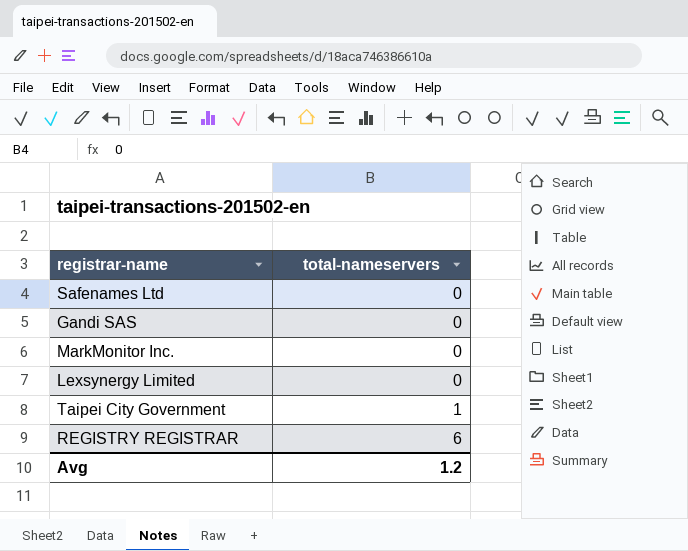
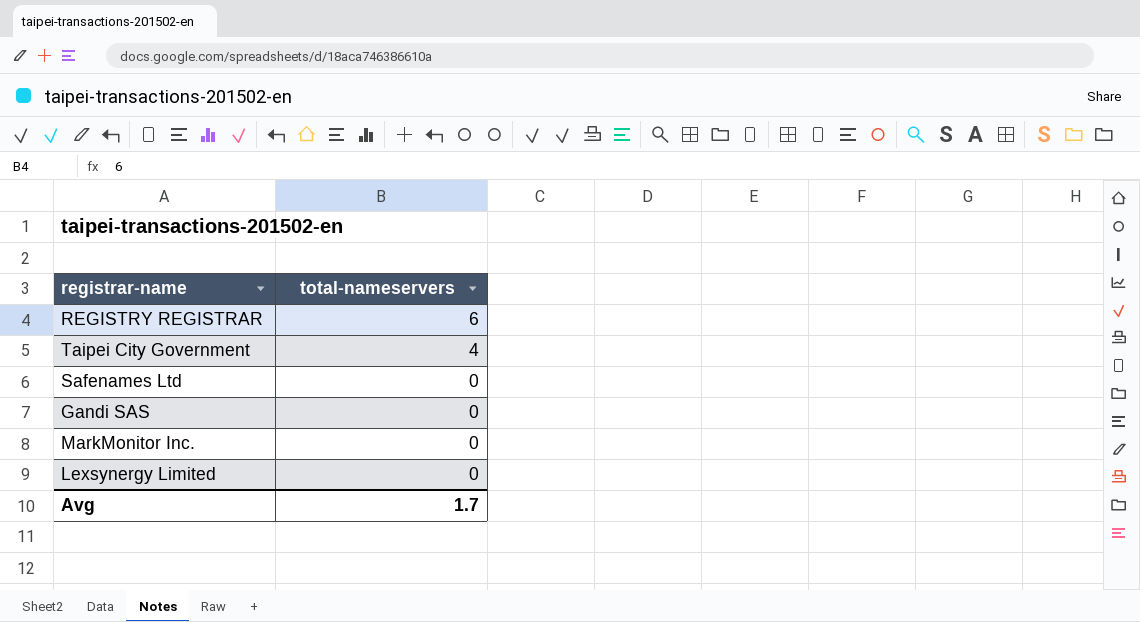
row order: total-nameservers ascending -> total-nameservers descending
Taipei City Government | total-nameservers: 1 -> 4
Avg | total-nameservers: 1.2 -> 1.7

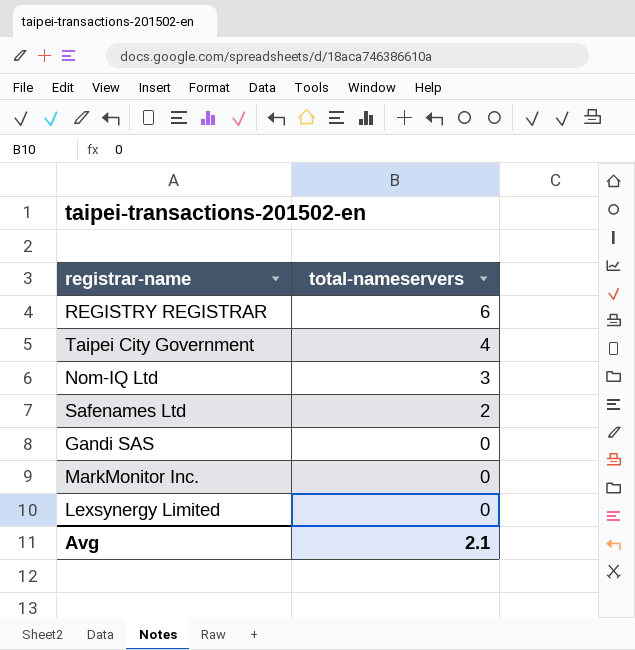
row Nom-IQ Ltd: none -> 3
Safenames Ltd | total-nameservers: 0 -> 2
Avg | total-nameservers: 1.7 -> 2.1

